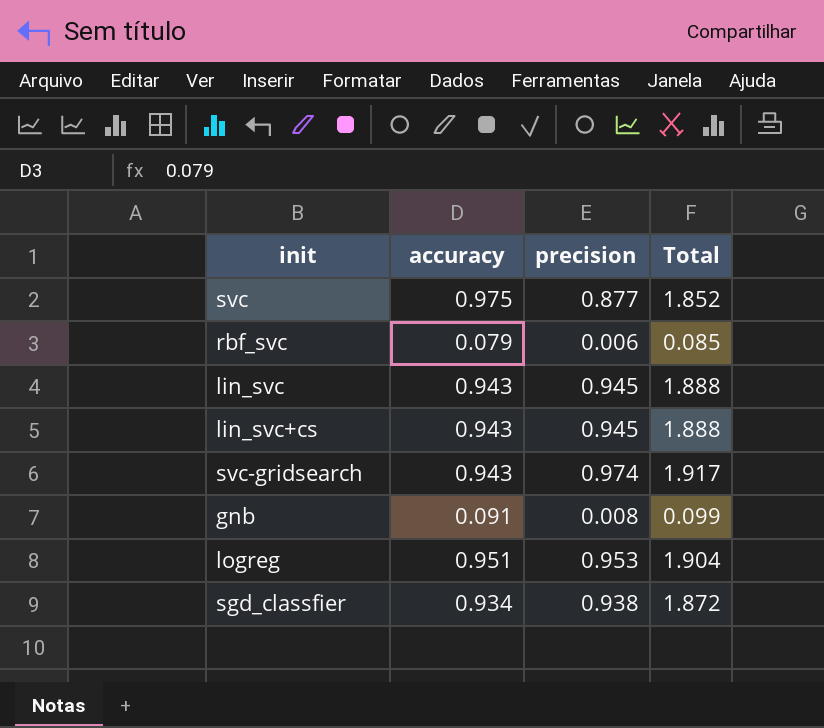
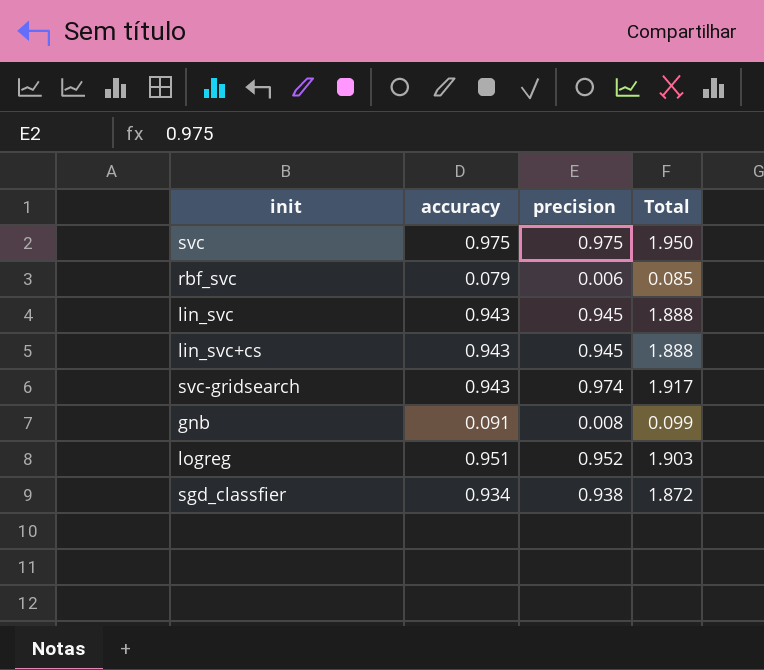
svc | precision: 0.877 -> 0.975
svc | Total: 1.852 -> 1.950
logreg | precision: 0.953 -> 0.952
logreg | Total: 1.904 -> 1.903

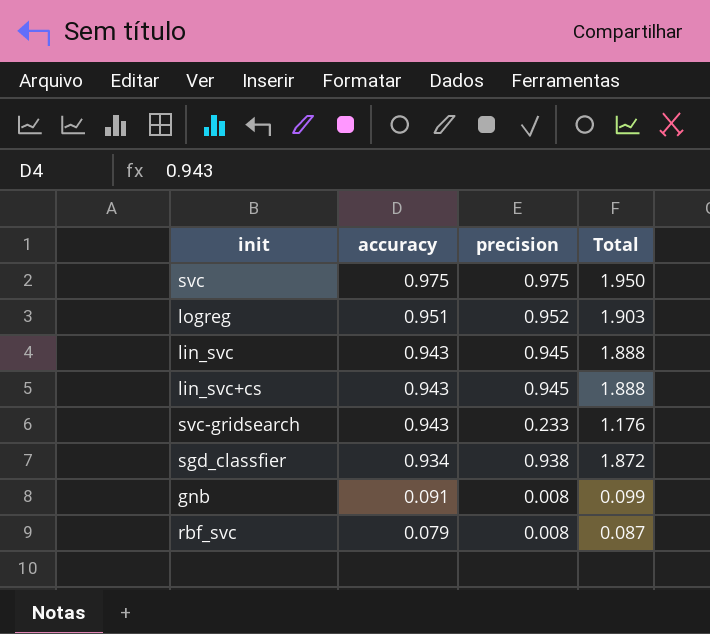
row order: none -> accuracy descending
svc-gridsearch | precision: 0.974 -> 0.233
svc-gridsearch | Total: 1.917 -> 1.176
rbf_svc | precision: 0.006 -> 0.008
rbf_svc | Total: 0.085 -> 0.087

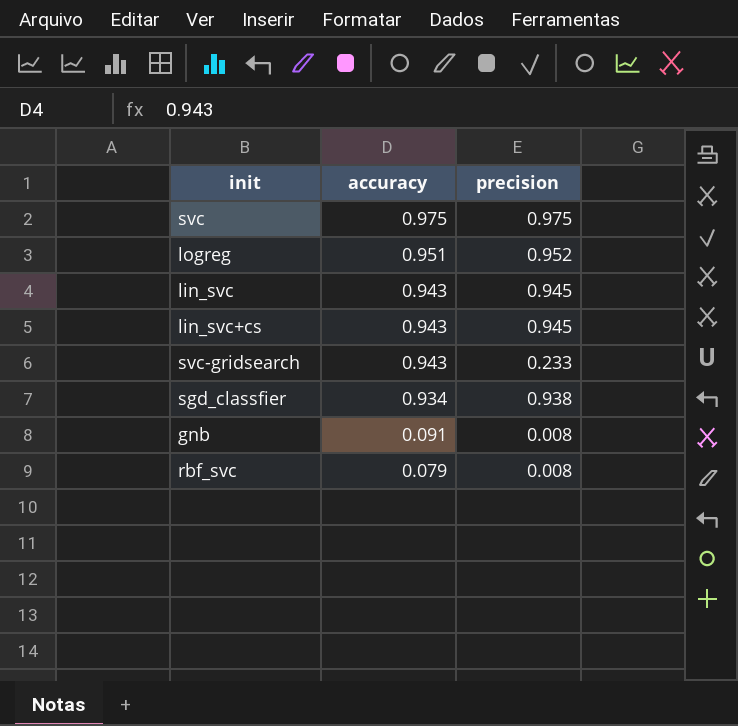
column Total | formula: [accuracy] + [precision] -> none

